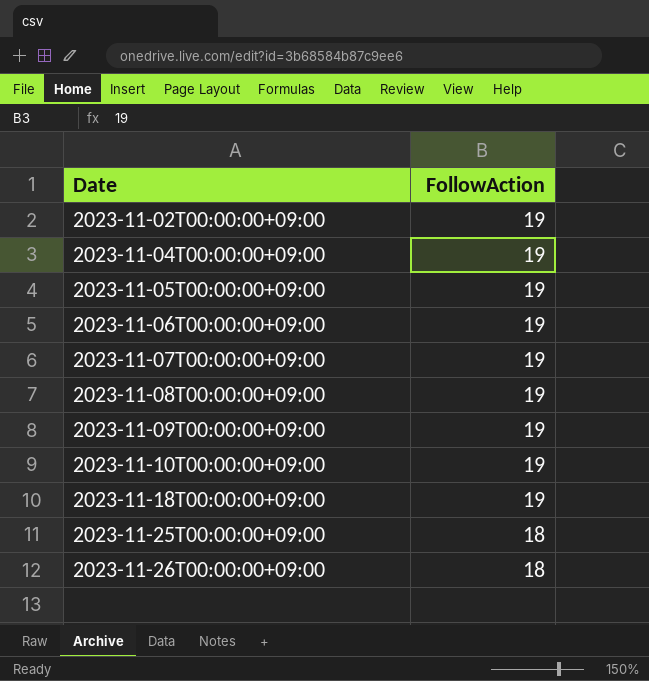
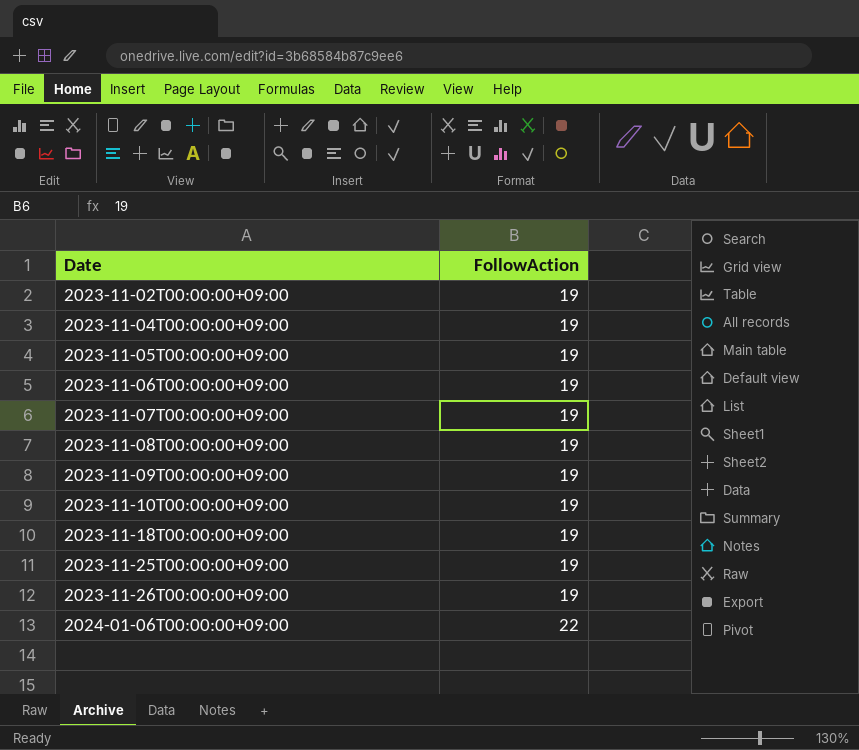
2023-11-25T00:00:00+09:00 | FollowAction: 18 -> 19
2023-11-26T00:00:00+09:00 | FollowAction: 18 -> 19
row 2024-01-06T00:00:00+09:00: none -> 22

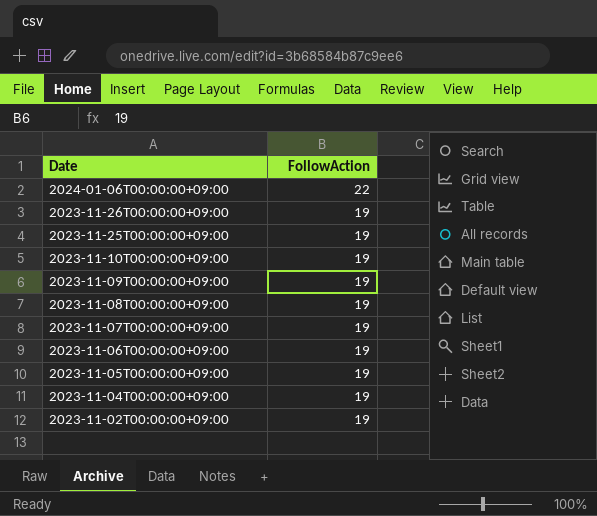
row order: Date ascending -> Date descending
row 2023-11-18T00:00:00+09:00: 19 -> none

